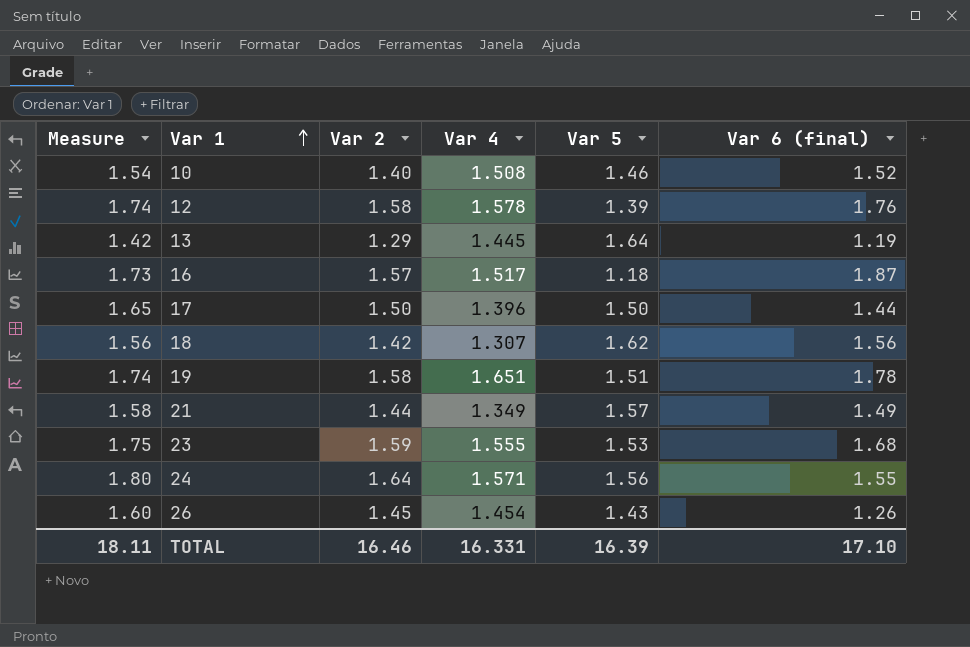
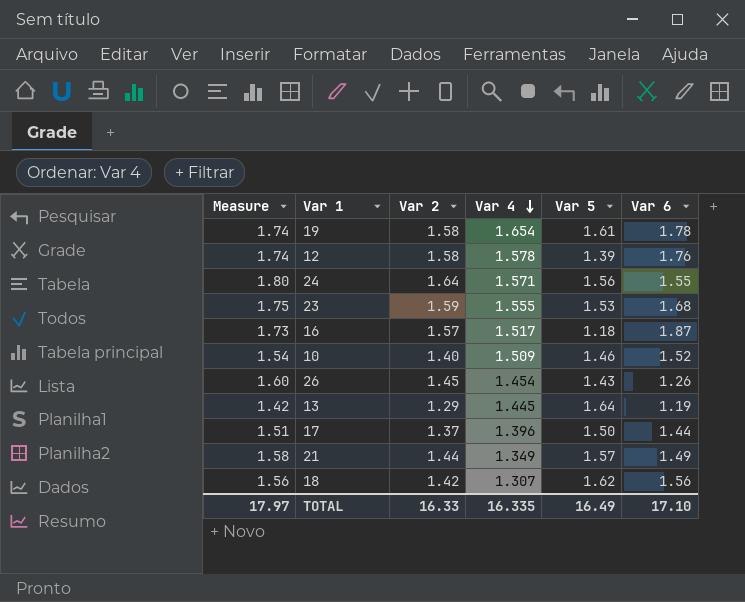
row order: Var 1 ascending -> Var 4 descending
column name: Var 6 (final) -> Var 6
19 | Var 4: 1.651 -> 1.654
19 | Var 5: 1.51 -> 1.61
10 | Var 4: 1.508 -> 1.509
17 | Measure: 1.65 -> 1.51
17 | Var 2: 1.50 -> 1.37
TOTAL | Measure: 18.11 -> 17.97
TOTAL | Var 2: 16.46 -> 16.33
TOTAL | Var 4: 16.331 -> 16.335
TOTAL | Var 5: 16.39 -> 16.49

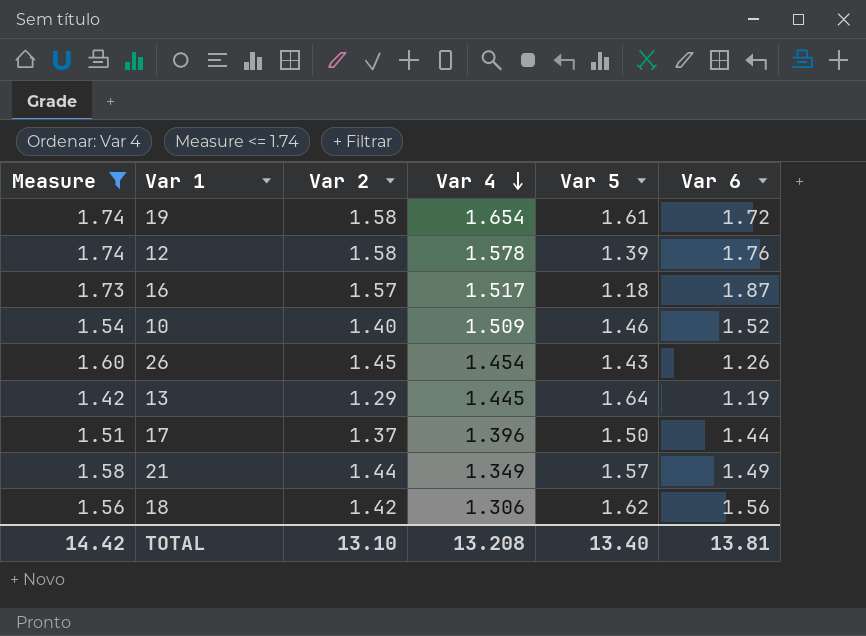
filter: none -> Measure <= 1.74
19 | Var 6: 1.78 -> 1.72
18 | Var 4: 1.307 -> 1.306
TOTAL | Measure: 17.97 -> 14.42
TOTAL | Var 2: 16.33 -> 13.10
TOTAL | Var 4: 16.335 -> 13.208
TOTAL | Var 5: 16.49 -> 13.40
TOTAL | Var 6: 17.10 -> 13.81

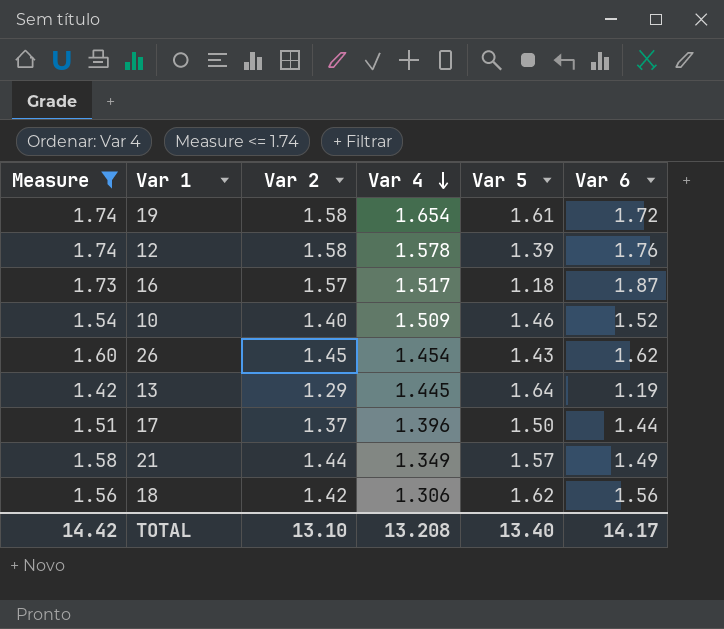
26 | Var 6: 1.26 -> 1.62
TOTAL | Var 6: 13.81 -> 14.17

